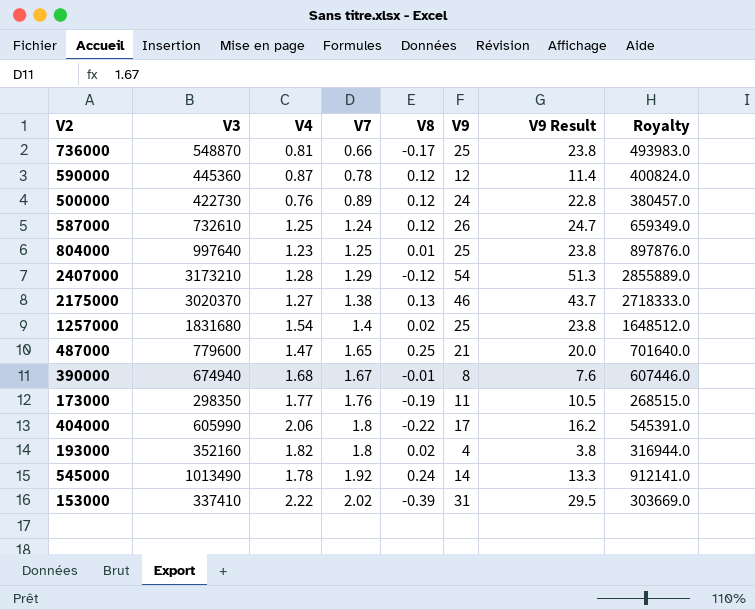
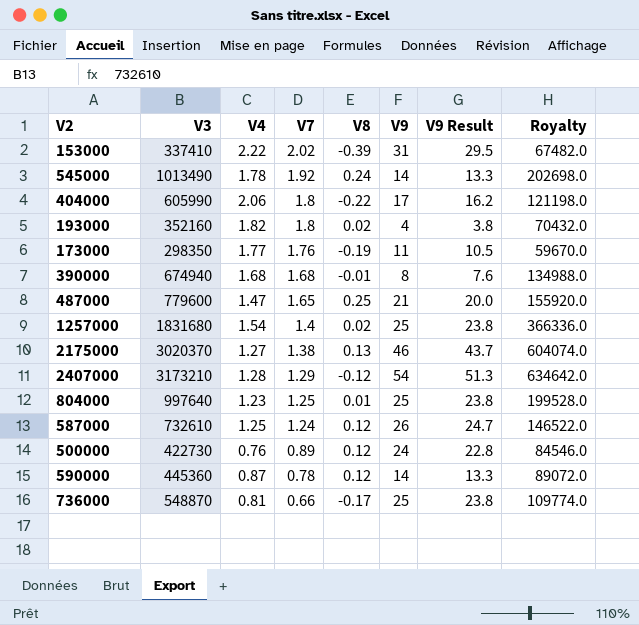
row order: V7 ascending -> V7 descending
column Royalty | formula: [V3] * 0.9 -> [V3] * 0.2
390000 | V7: 1.67 -> 1.68
590000 | V9: 12 -> 14
590000 | V9 Result: 11.4 -> 13.3

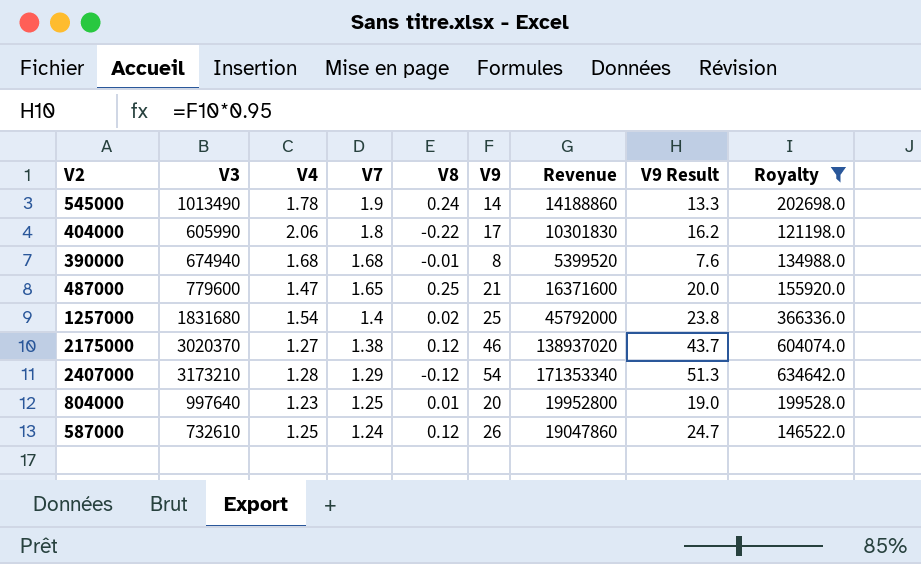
filter: none -> Royalty >= 121198.0
column Revenue | formula: none -> [V3] * [V9]
545000 | V7: 1.92 -> 1.9
2175000 | V8: 0.13 -> 0.12
804000 | V9: 25 -> 20
804000 | V9 Result: 23.8 -> 19.0

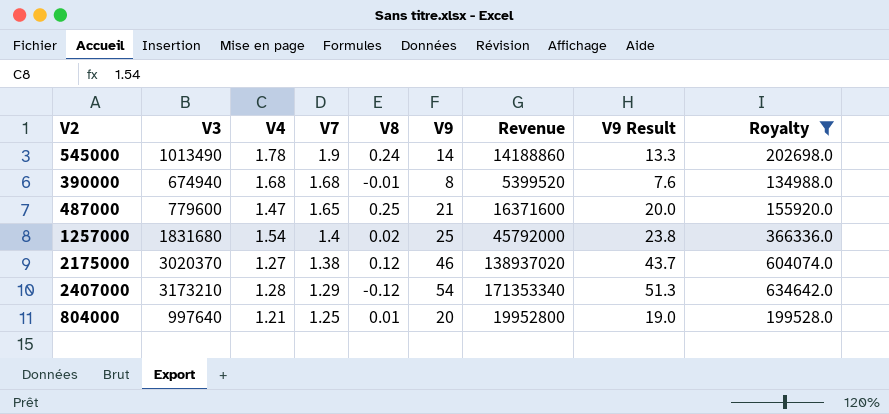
row 404000: 605990 | 2.06 | 1.8 | -0.22 | 17 | 10301830 | 16.2 | 121198.0 -> none
row 587000: 732610 | 1.25 | 1.24 | 0.12 | 26 | 19047860 | 24.7 | 146522.0 -> none
804000 | V4: 1.23 -> 1.21

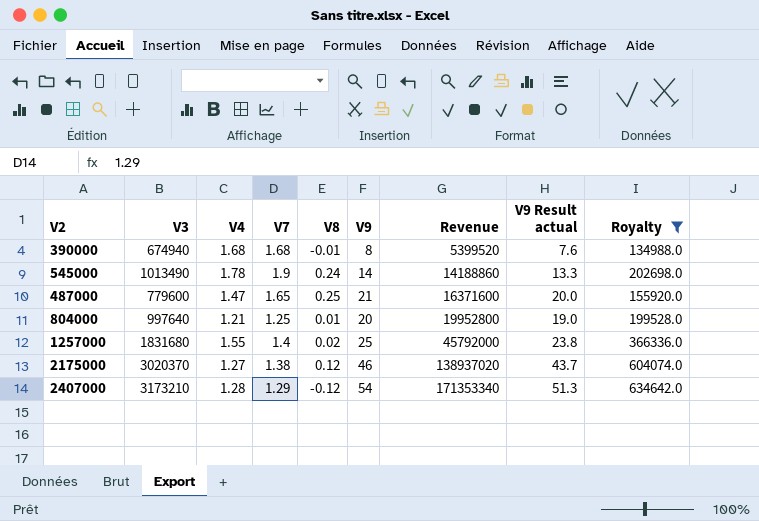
row order: V7 descending -> Revenue ascending
column name: V9 Result -> V9 Result actual
1257000 | V4: 1.54 -> 1.55

